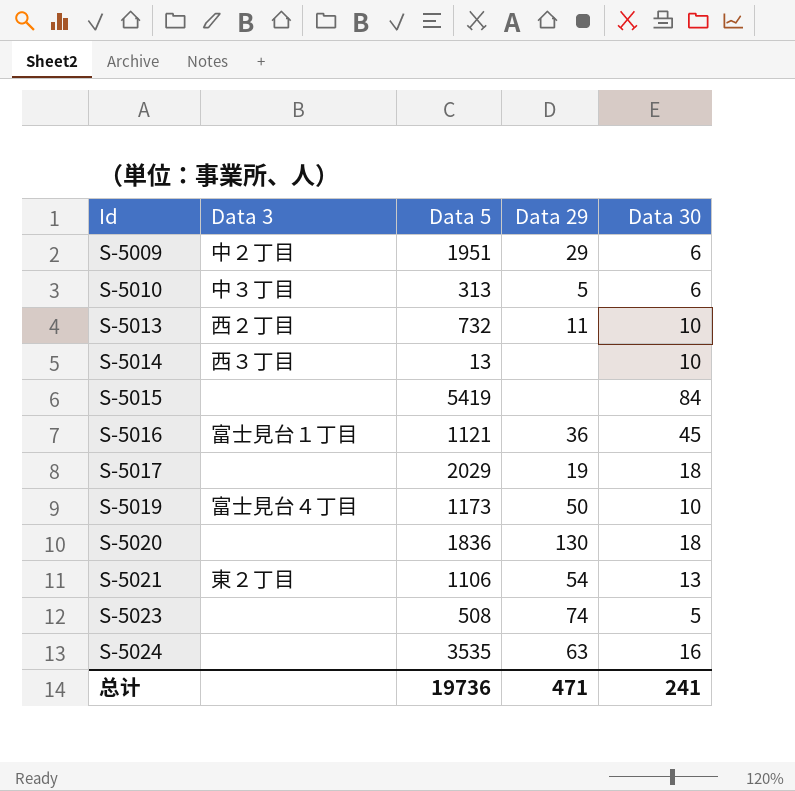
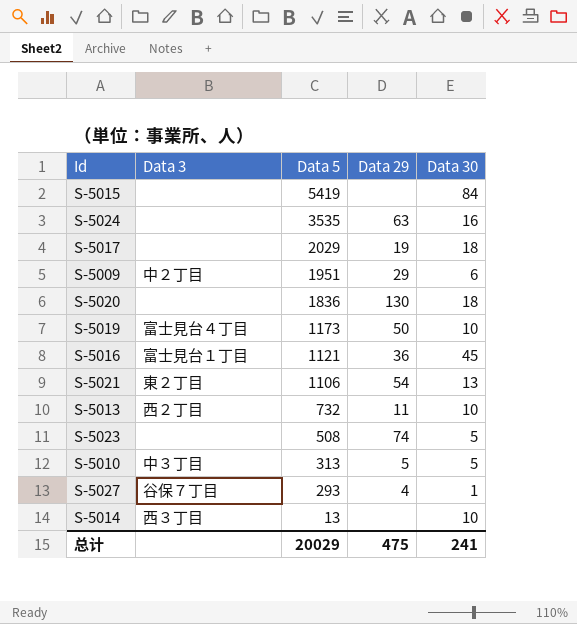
row order: Id ascending -> Data 5 descending
S-5010 | Data 30: 6 -> 5
row S-5027: none -> 谷保７丁目 | 293 | 4 | 1
总计 | Data 5: 19736 -> 20029
总计 | Data 29: 471 -> 475

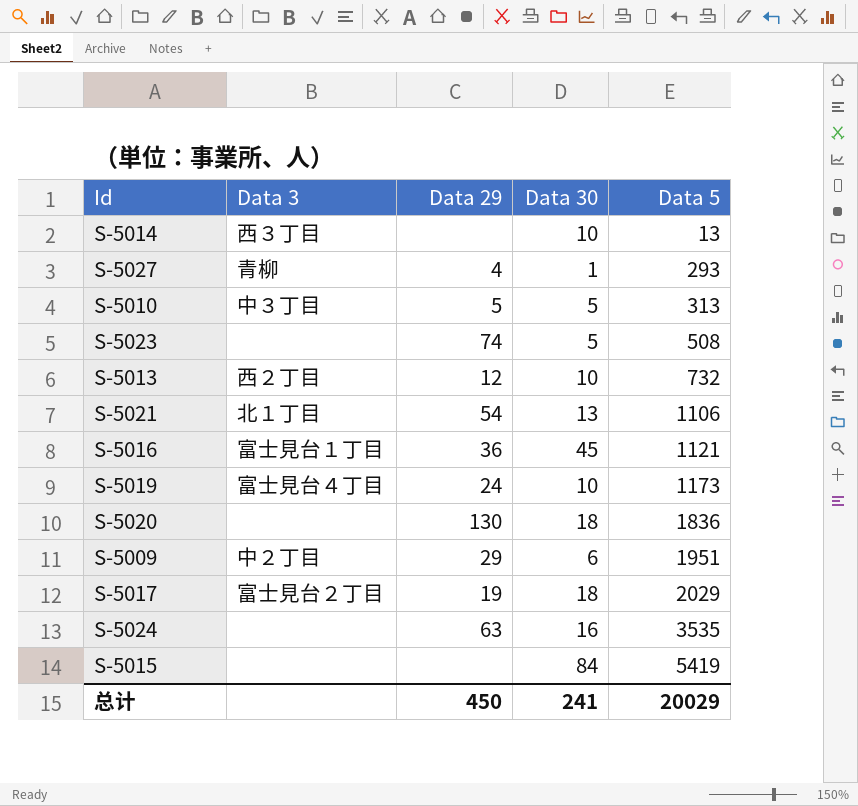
row order: Data 5 descending -> Data 5 ascending
column Data 5 | position: 3 -> 5
S-5027 | Data 3: 谷保７丁目 -> 青柳
S-5013 | Data 29: 11 -> 12
S-5021 | Data 3: 東２丁目 -> 北１丁目
S-5019 | Data 29: 50 -> 24
S-5017 | Data 3: none -> 富士見台２丁目
总计 | Data 29: 475 -> 450

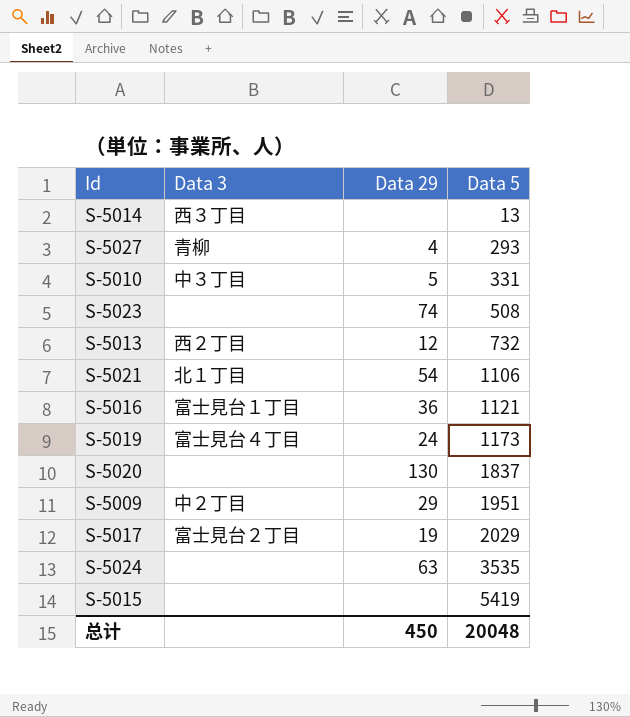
column Data 30 | position: 4 -> none
S-5010 | Data 5: 313 -> 331
S-5020 | Data 5: 1836 -> 1837
总计 | Data 5: 20029 -> 20048

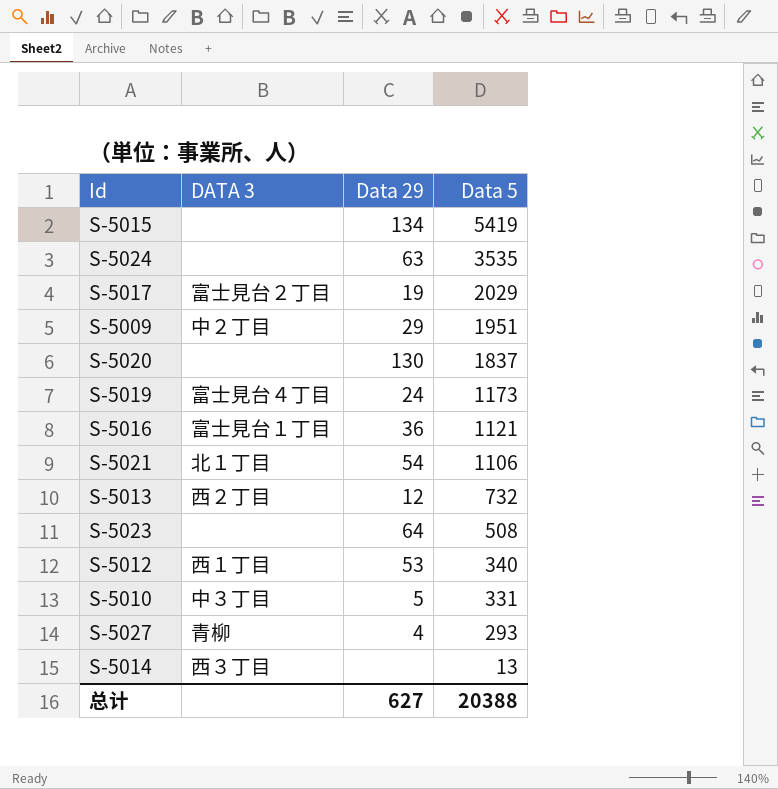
row order: Data 5 ascending -> Data 5 descending
column name: Data 3 -> DATA 3
S-5015 | Data 29: none -> 134
S-5023 | Data 29: 74 -> 64
row S-5012: none -> 西１丁目 | 53 | 340
总计 | Data 29: 450 -> 627
总计 | Data 5: 20048 -> 20388

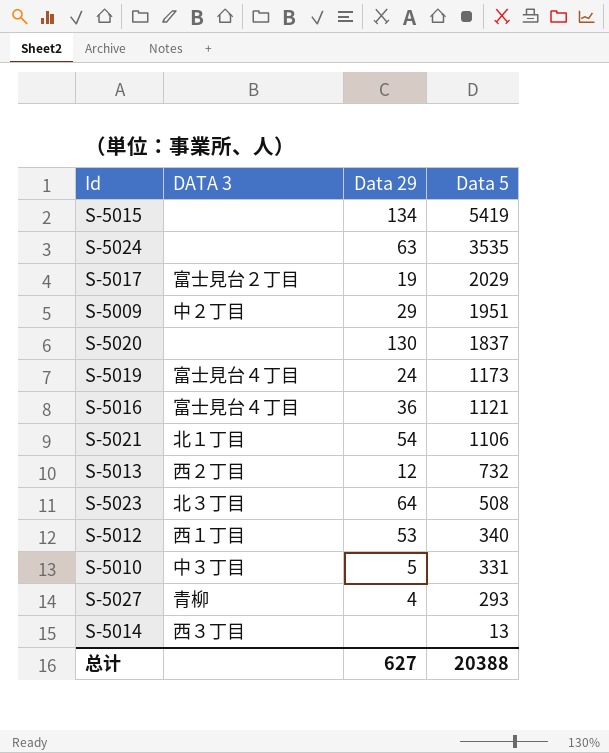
S-5016 | DATA 3: 富士見台１丁目 -> 富士見台４丁目
S-5023 | DATA 3: none -> 北３丁目

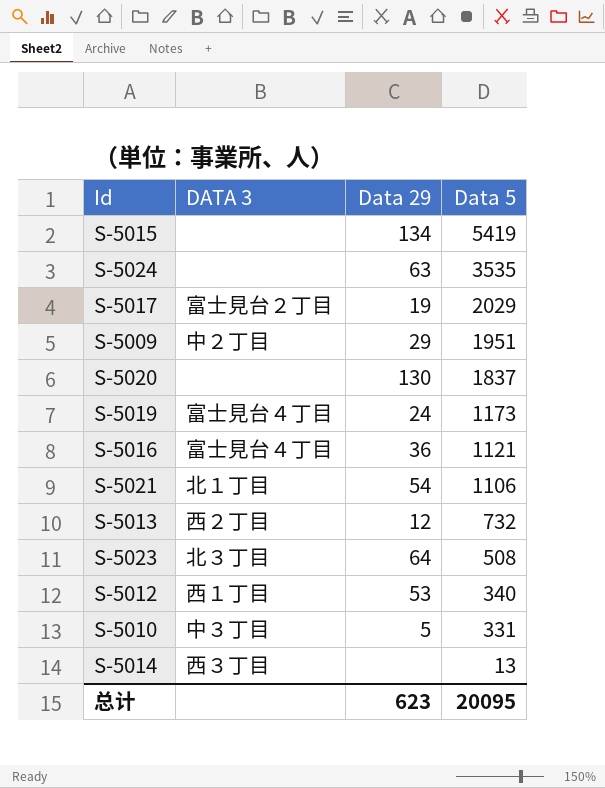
row S-5027: 青柳 | 4 | 293 -> none
总计 | Data 29: 627 -> 623
总计 | Data 5: 20388 -> 20095

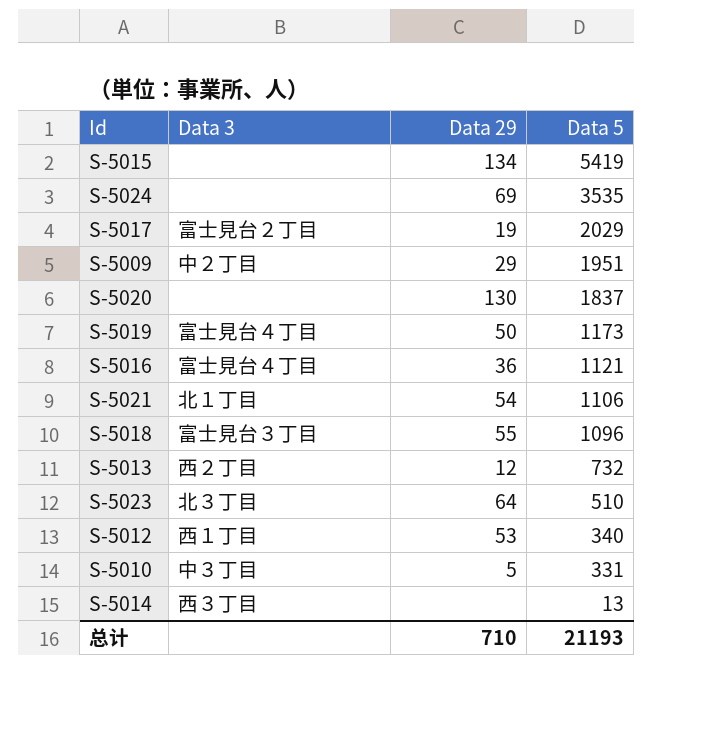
column name: DATA 3 -> Data 3
S-5024 | Data 29: 63 -> 69
S-5019 | Data 29: 24 -> 50
row S-5018: none -> 富士見台３丁目 | 55 | 1096
S-5023 | Data 5: 508 -> 510
总计 | Data 29: 623 -> 710
总计 | Data 5: 20095 -> 21193

